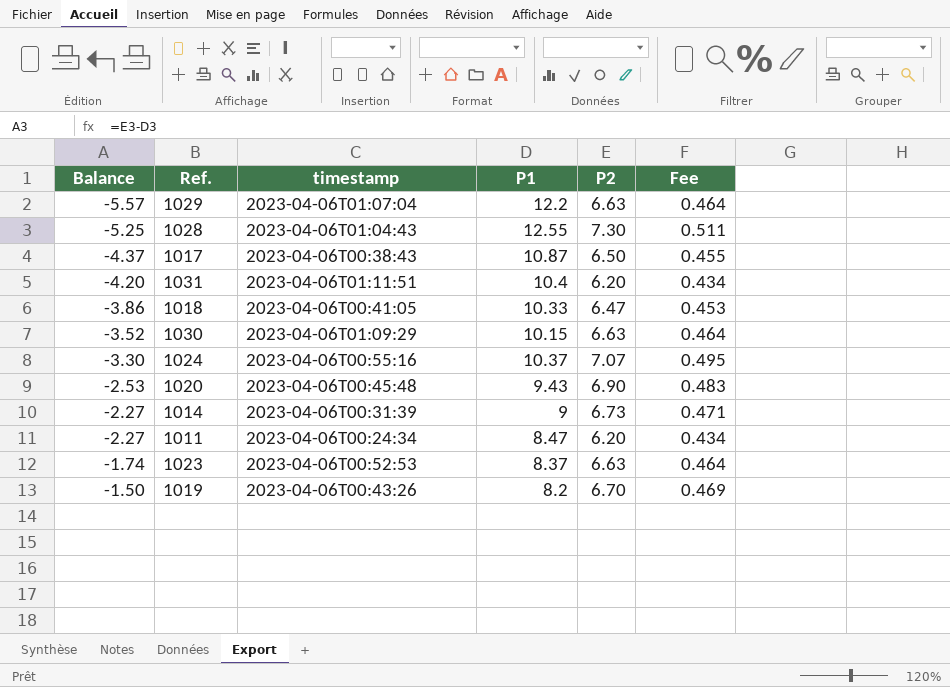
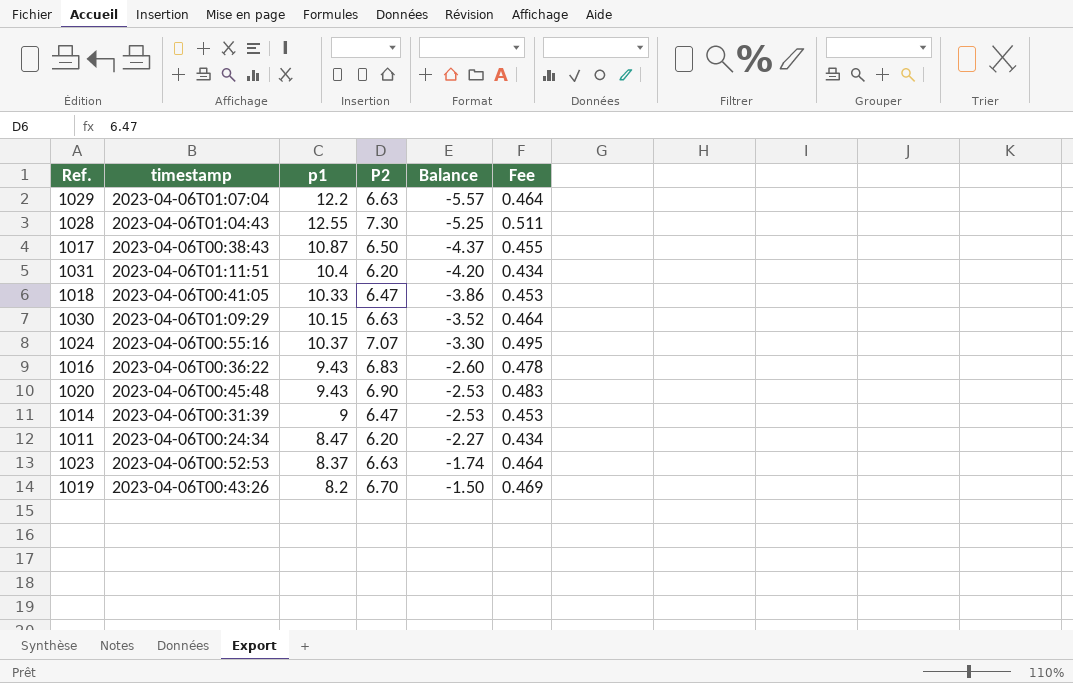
column name: P1 -> p1
column Balance | position: 1 -> 5
row 1016: none -> 2023-04-06T00:36:22 | 9.43 | 6.83 | -2.60 | 0.478
1014 | P2: 6.73 -> 6.47
1014 | Balance: -2.27 -> -2.53
1014 | Fee: 0.471 -> 0.453

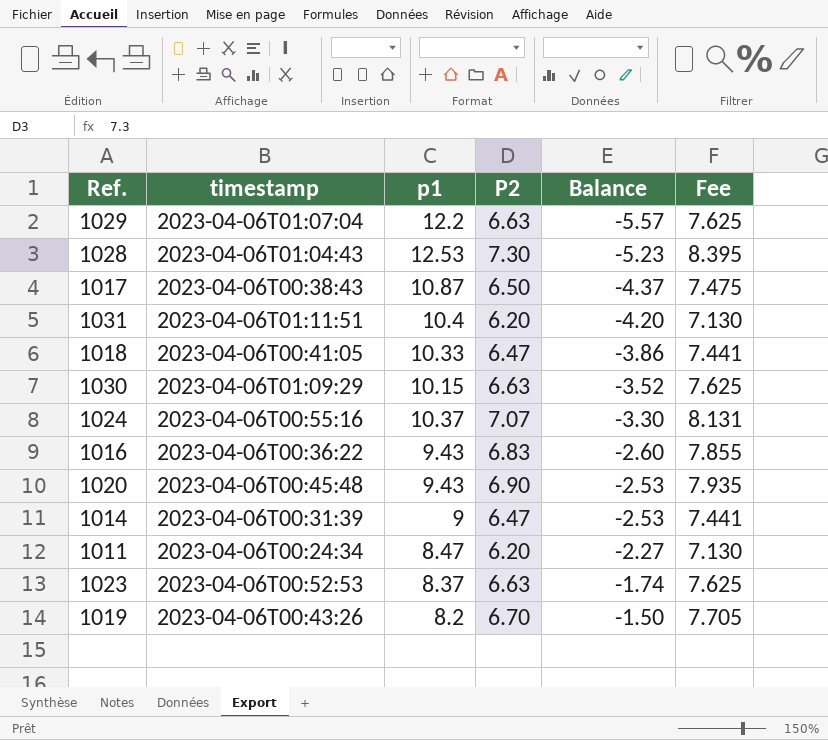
column Fee | formula: [P2] * 0.07 -> [P2] * 1.15
1028 | p1: 12.55 -> 12.53
1028 | Balance: -5.25 -> -5.23

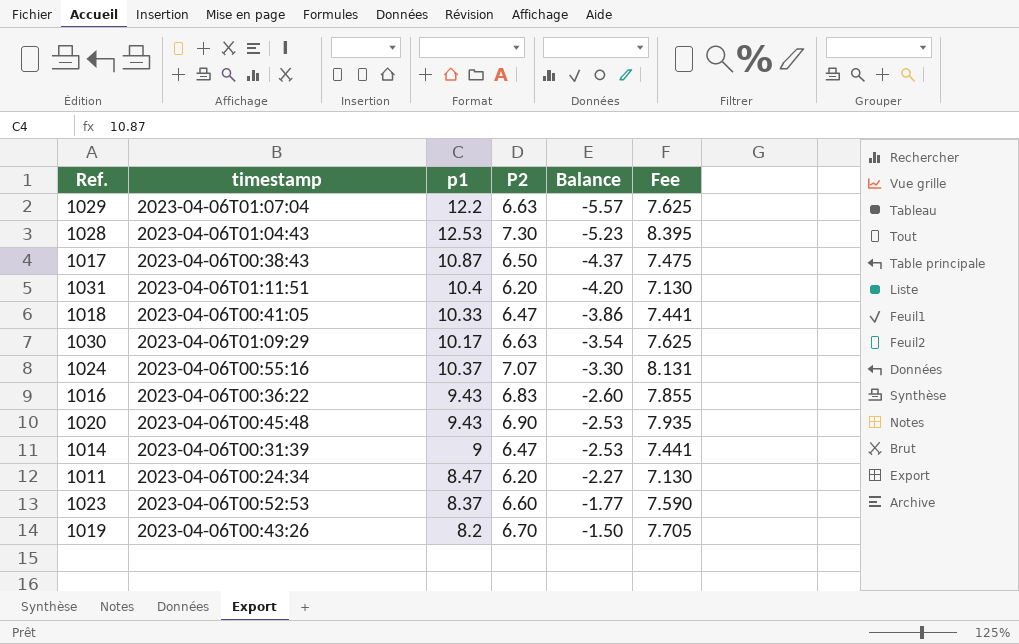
1030 | p1: 10.15 -> 10.17
1030 | Balance: -3.52 -> -3.54
1023 | P2: 6.63 -> 6.60
1023 | Balance: -1.74 -> -1.77
1023 | Fee: 7.625 -> 7.590

